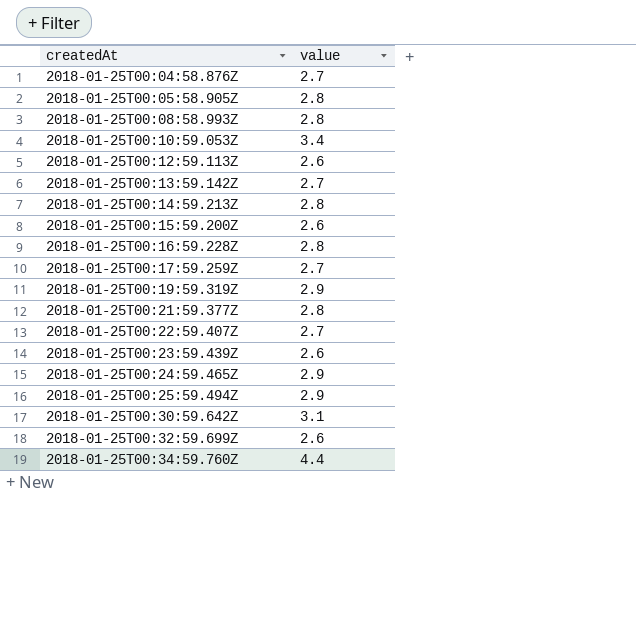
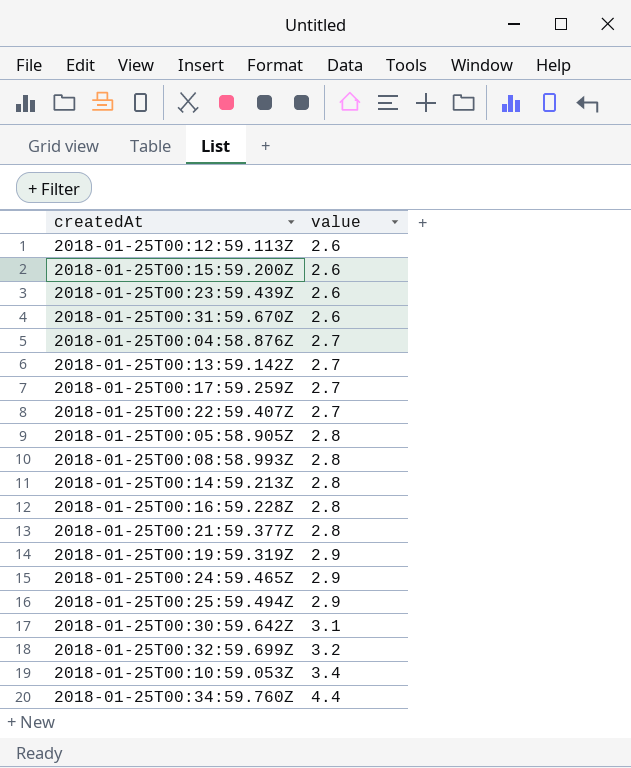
row order: createdAt ascending -> value ascending
row 2018-01-25T00:31:59.670Z: none -> 2.6
2018-01-25T00:32:59.699Z | value: 2.6 -> 3.2

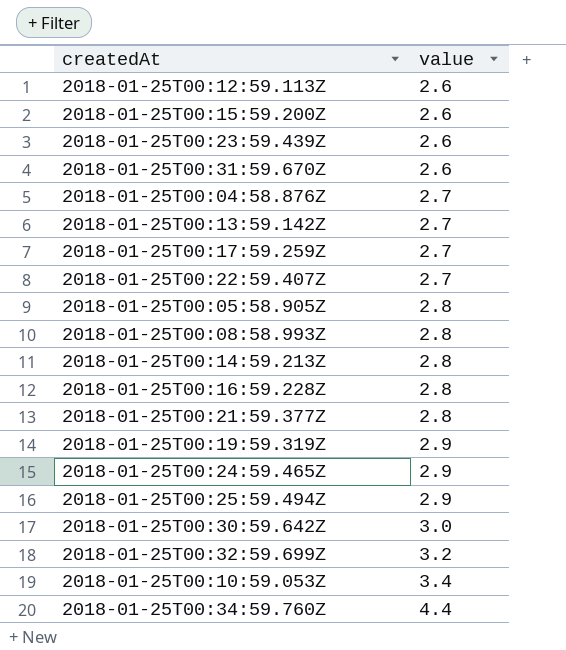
2018-01-25T00:30:59.642Z | value: 3.1 -> 3.0

